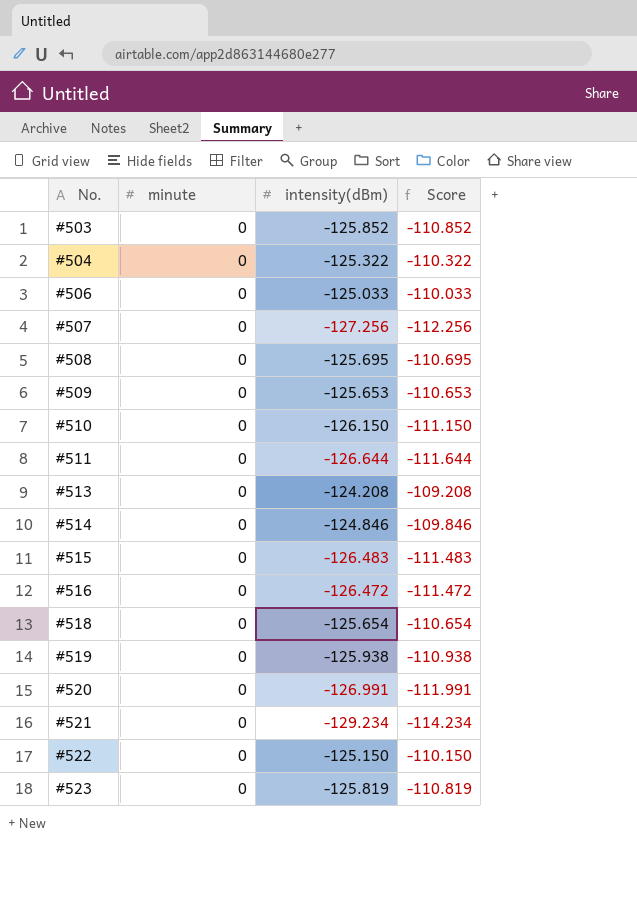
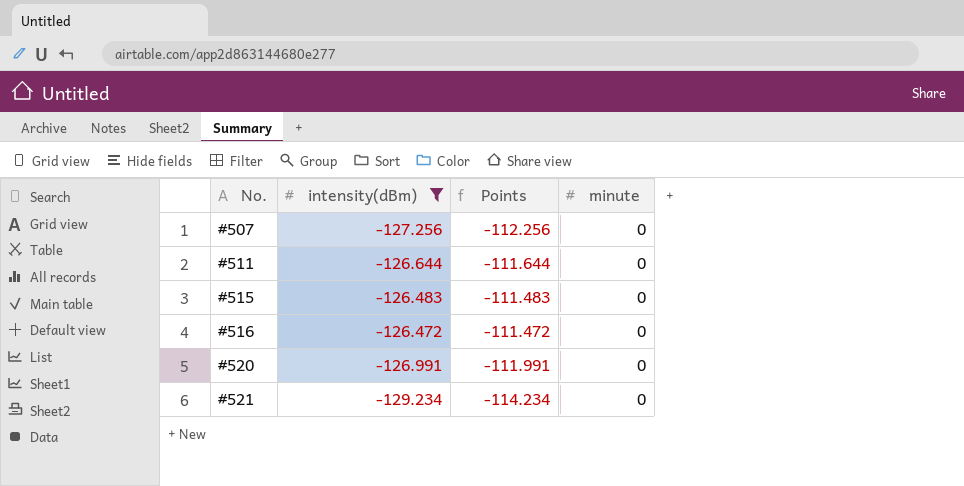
filter: none -> intensity(dBm) <= -126.472
column name: Score -> Points
column minute | position: 2 -> 4

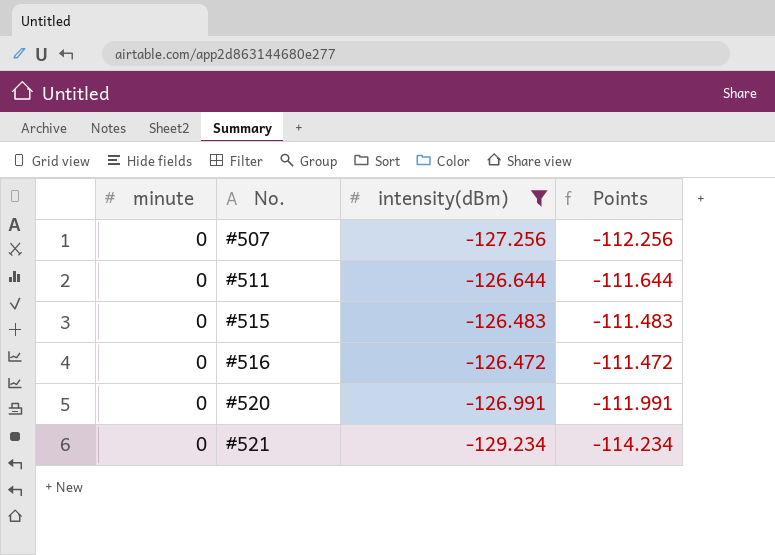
column minute | position: 4 -> 1

